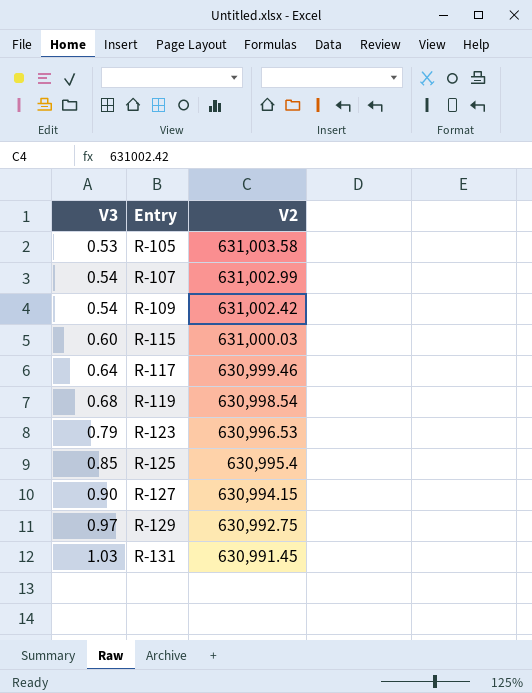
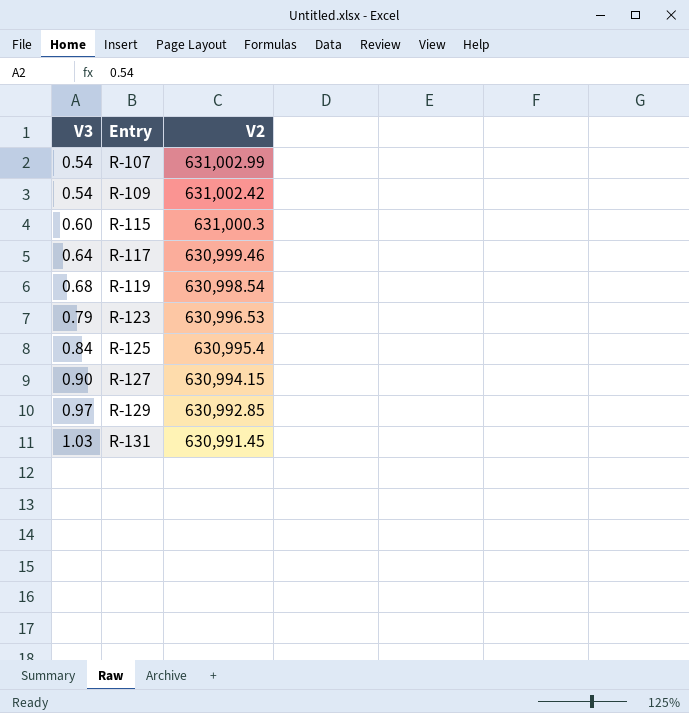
row R-105: 0.53 | 631,003.58 -> none
R-115 | V2: 631,000.03 -> 631,000.3
R-125 | V3: 0.85 -> 0.84
R-129 | V2: 630,992.75 -> 630,992.85

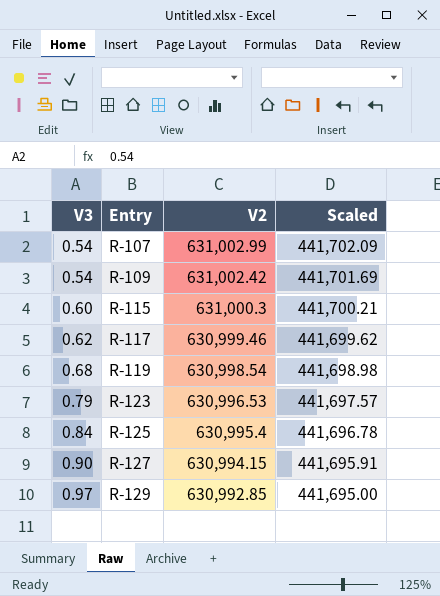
column Scaled | formula: none -> [V2] * 0.7
row R-131: 1.03 | 630,991.45 -> none
R-117 | V3: 0.64 -> 0.62

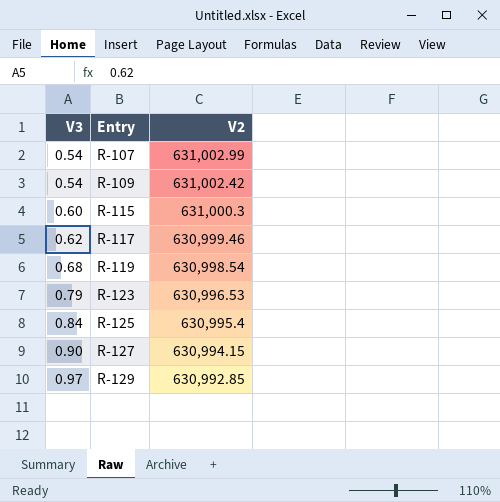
column Scaled | formula: [V2] * 0.7 -> none

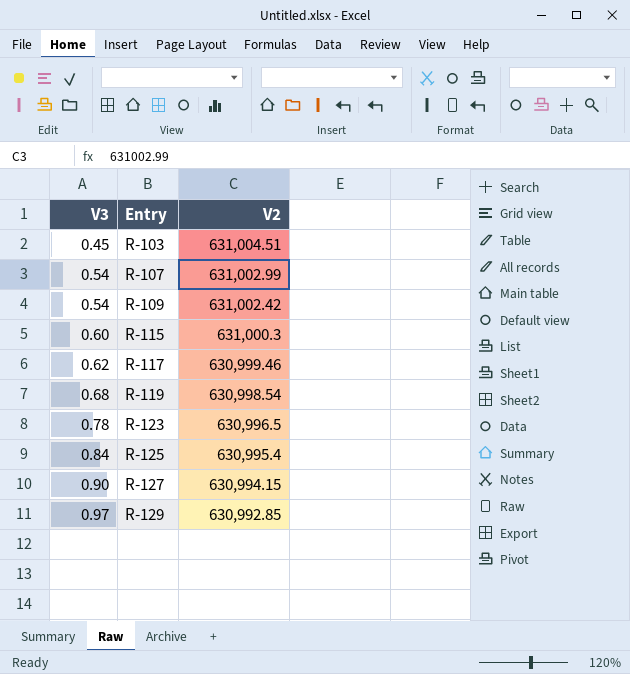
row R-103: none -> 0.45 | 631,004.51
R-123 | V3: 0.79 -> 0.78
R-123 | V2: 630,996.53 -> 630,996.5

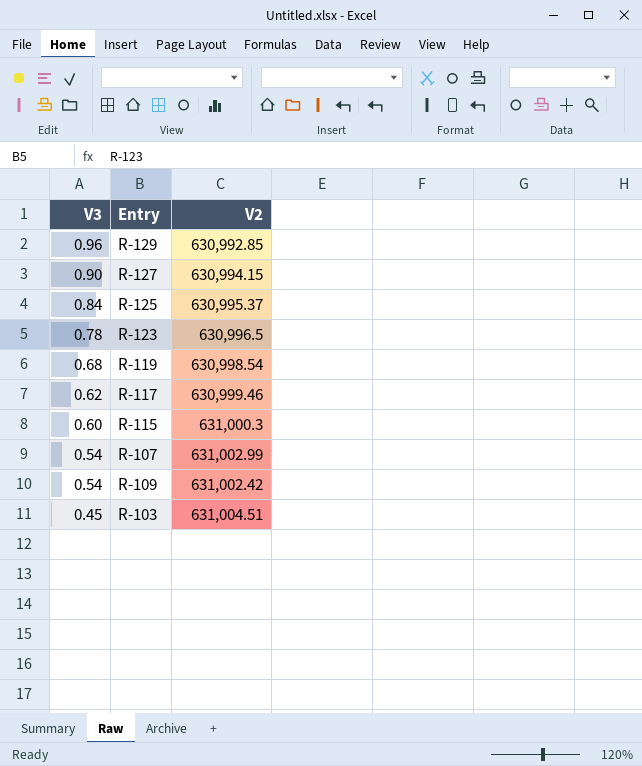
row order: V3 ascending -> V3 descending
R-129 | V3: 0.97 -> 0.96
R-125 | V2: 630,995.4 -> 630,995.37

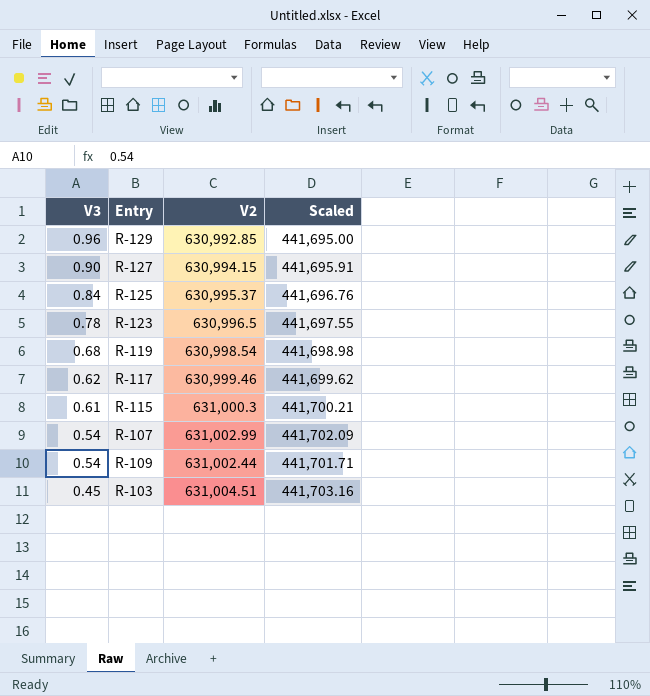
column Scaled | formula: none -> [V2] * 0.7
R-115 | V3: 0.60 -> 0.61
R-109 | V2: 631,002.42 -> 631,002.44

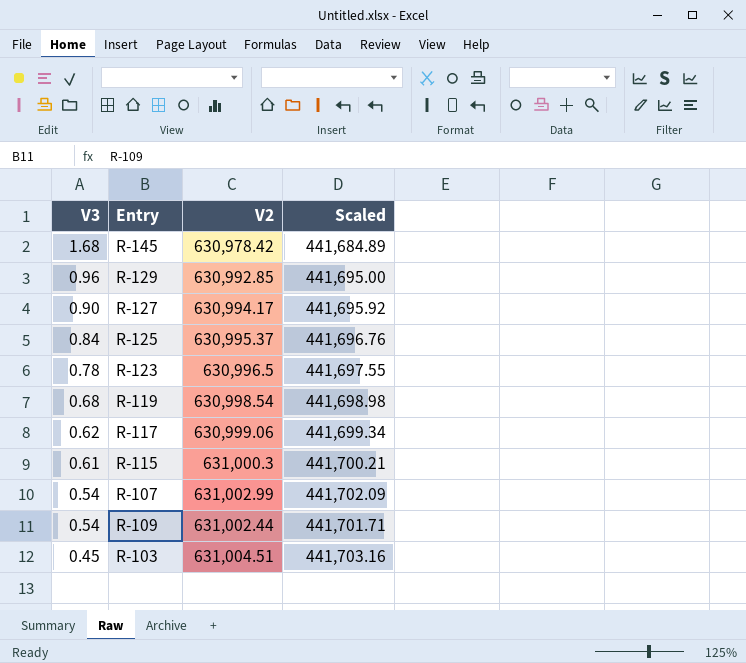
row R-145: none -> 1.68 | 630,978.42 | 441,684.89
R-127 | V2: 630,994.15 -> 630,994.17
R-127 | Scaled: 441,695.91 -> 441,695.92
R-117 | V2: 630,999.46 -> 630,999.06
R-117 | Scaled: 441,699.62 -> 441,699.34

